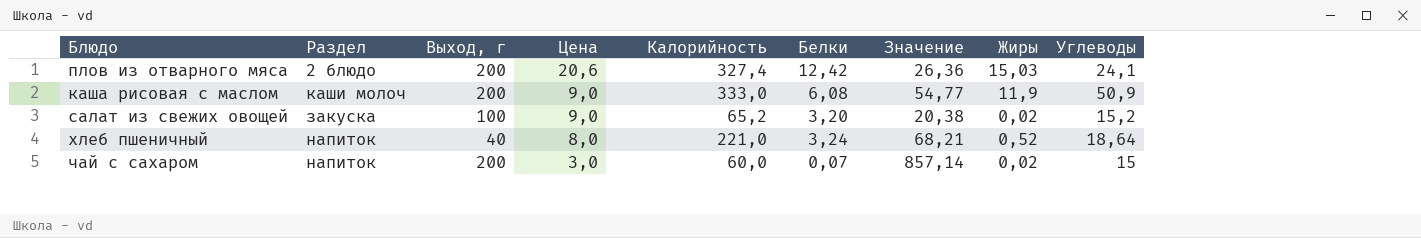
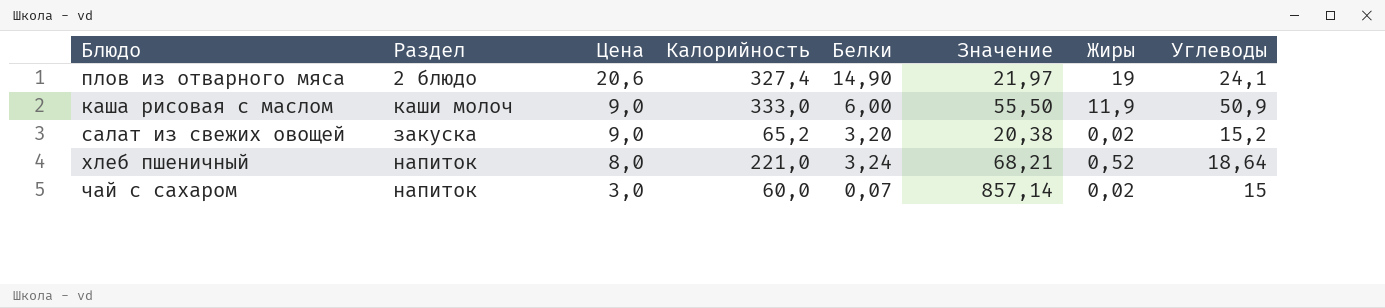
column Выход, г | position: 3 -> none
плов из отварного мяса | Белки: 12,42 -> 14,90
плов из отварного мяса | Значение: 26,36 -> 21,97
плов из отварного мяса | Жиры: 15,03 -> 19
каша рисовая с маслом | Белки: 6,08 -> 6,00
каша рисовая с маслом | Значение: 54,77 -> 55,50

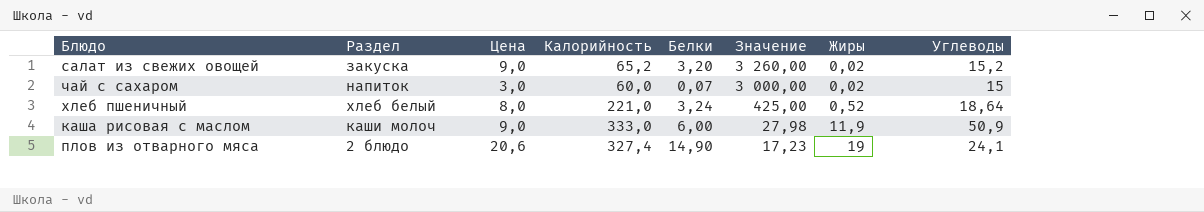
row order: Цена descending -> Значение descending
column Значение | formula: [Калорийность] / [Белки] -> [Калорийность] / [Жиры]
хлеб пшеничный | Раздел: напиток -> хлеб белый

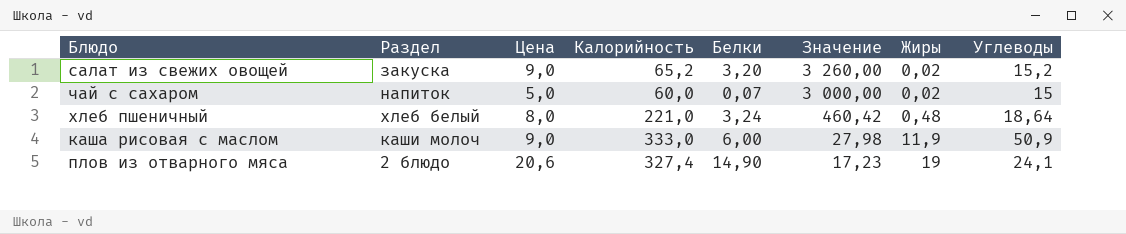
чай с сахаром | Цена: 3,0 -> 5,0
хлеб пшеничный | Значение: 425,00 -> 460,42
хлеб пшеничный | Жиры: 0,52 -> 0,48

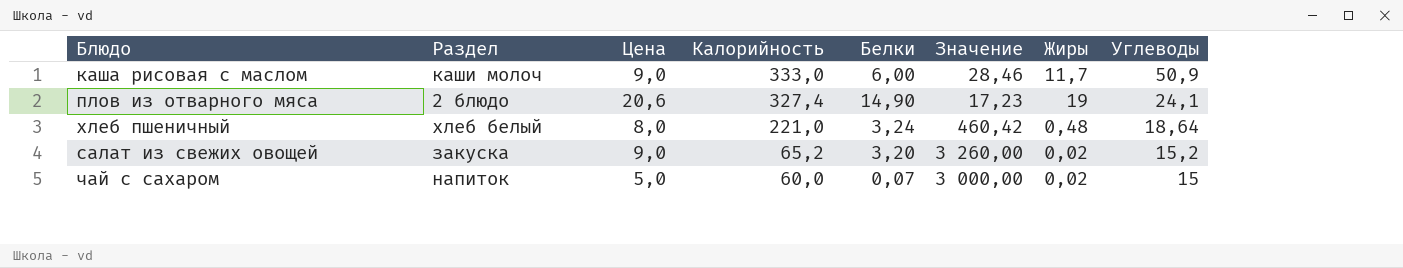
row order: Значение descending -> Калорийность descending
каша рисовая с маслом | Значение: 27,98 -> 28,46
каша рисовая с маслом | Жиры: 11,9 -> 11,7

